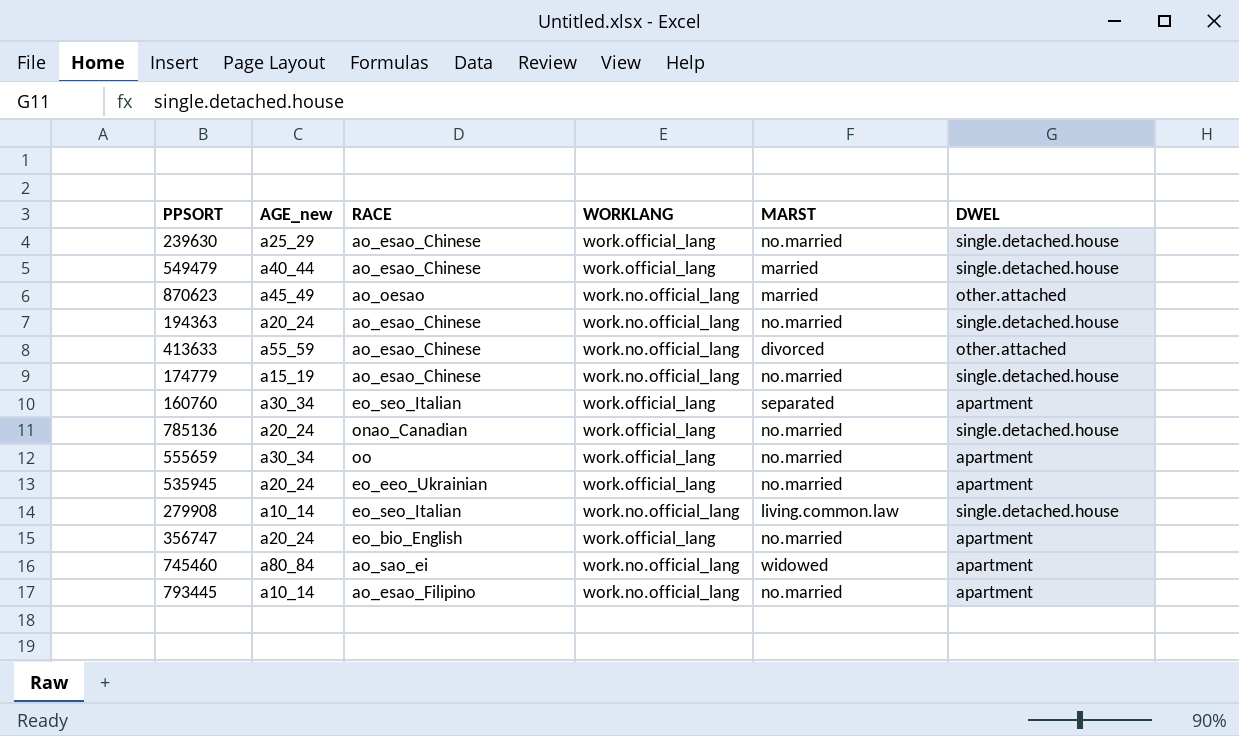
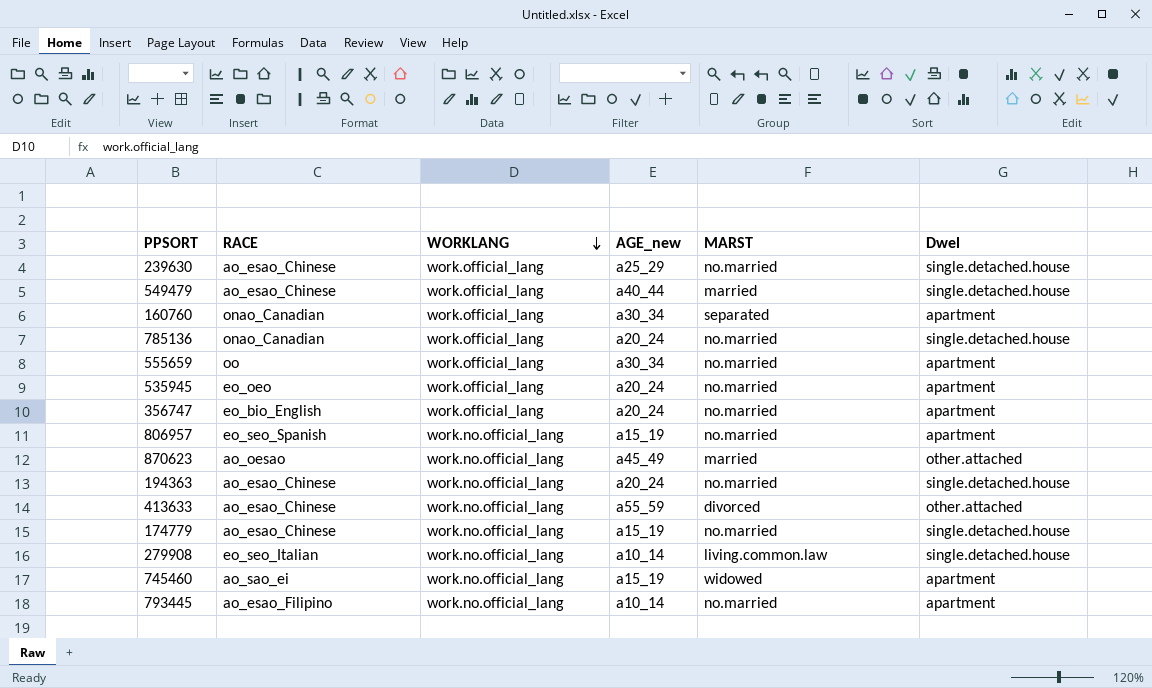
row order: none -> WORKLANG descending
column AGE_new | position: 2 -> 4
column name: DWEL -> Dwel
160760 | RACE: eo_seo_Italian -> onao_Canadian
535945 | RACE: eo_eeo_Ukrainian -> eo_oeo
row 806957: none -> eo_seo_Spanish | work.no.official_lang | a15_19 | no.married | apartment
745460 | AGE_new: a80_84 -> a15_19

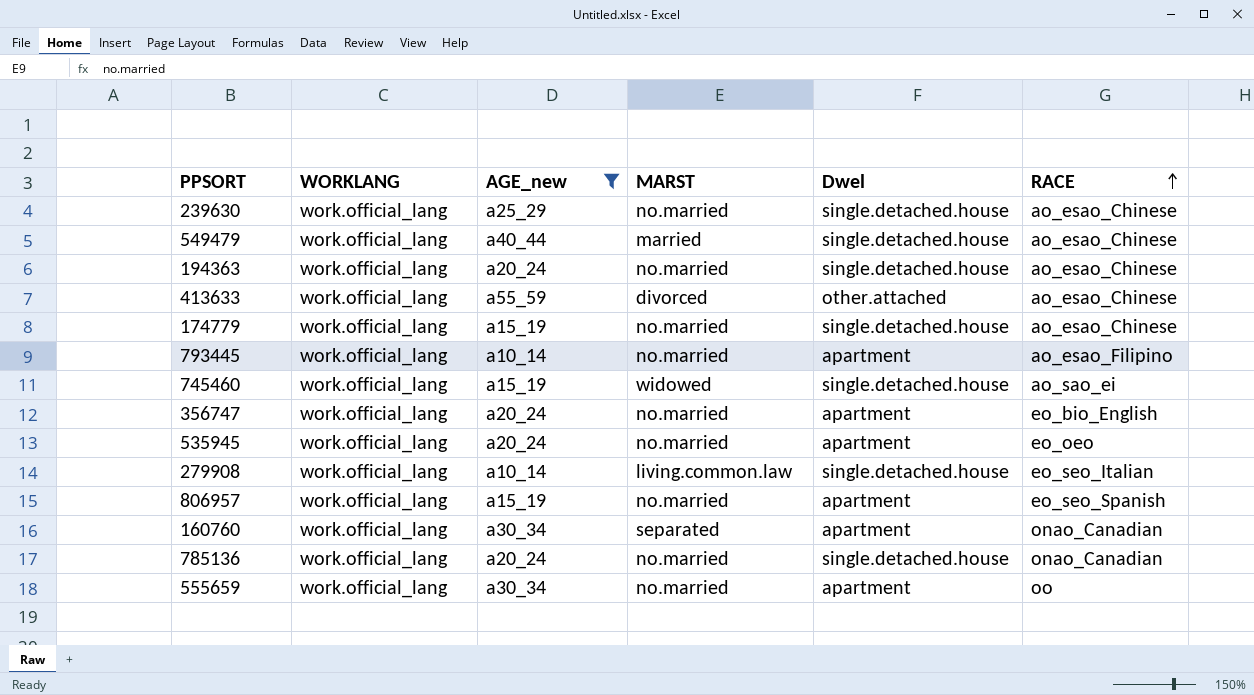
filter: none -> AGE_new != a45_49
row order: WORKLANG descending -> RACE ascending
column RACE | position: 2 -> 6
194363 | WORKLANG: work.no.official_lang -> work.official_lang
413633 | WORKLANG: work.no.official_lang -> work.official_lang
174779 | WORKLANG: work.no.official_lang -> work.official_lang
793445 | WORKLANG: work.no.official_lang -> work.official_lang
745460 | WORKLANG: work.no.official_lang -> work.official_lang
745460 | Dwel: apartment -> single.detached.house
279908 | WORKLANG: work.no.official_lang -> work.official_lang
806957 | WORKLANG: work.no.official_lang -> work.official_lang

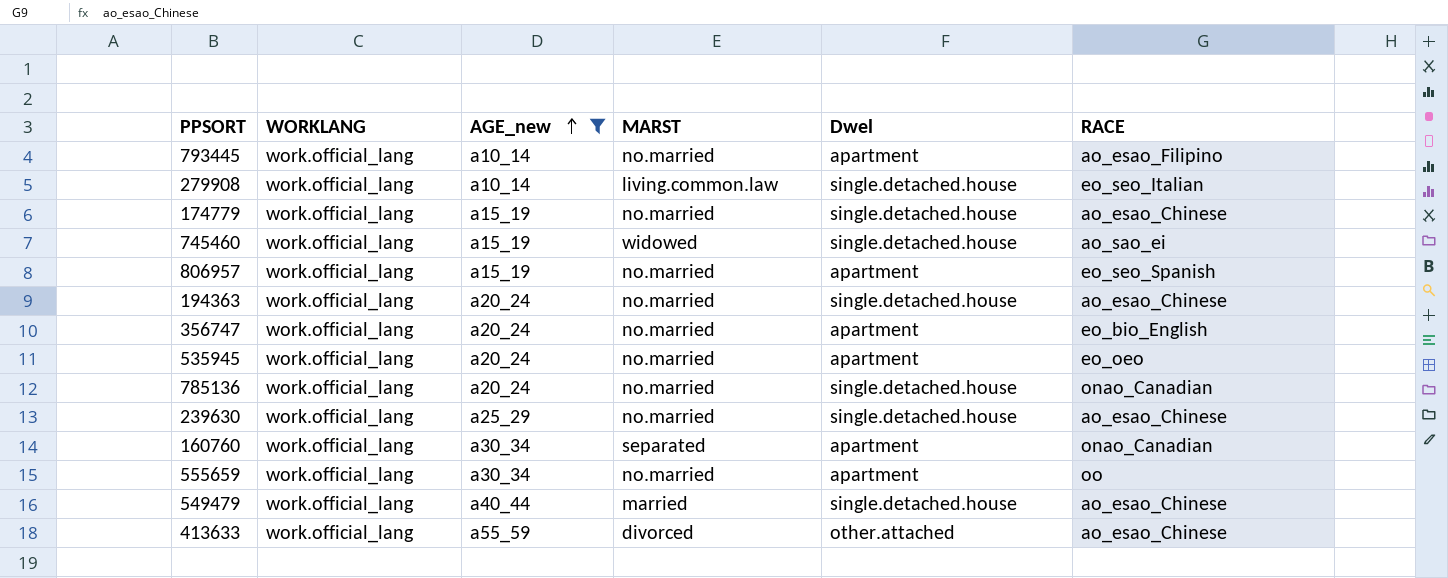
row order: RACE ascending -> AGE_new ascending

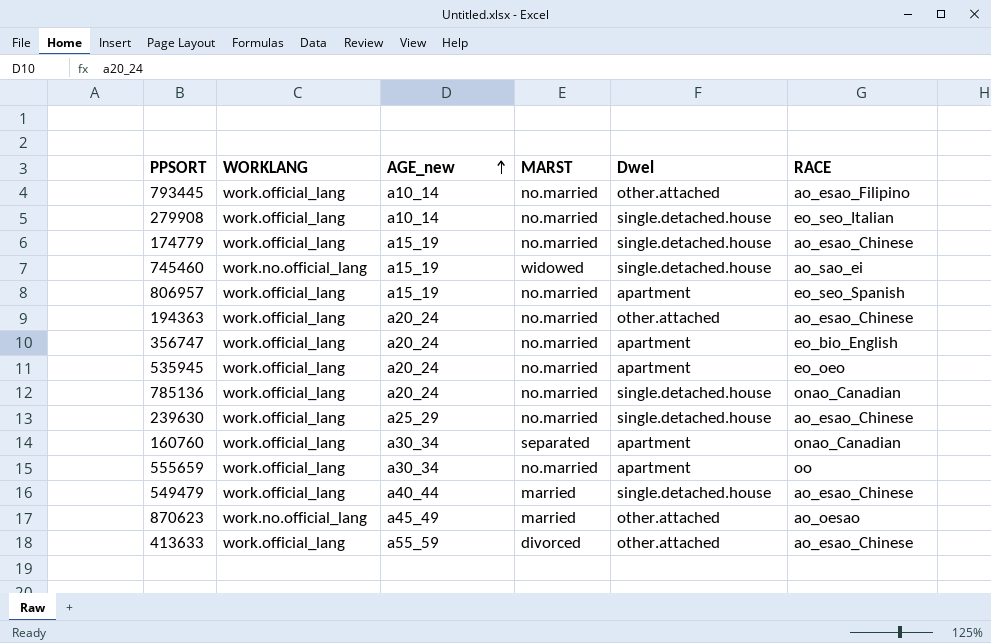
filter: AGE_new != a45_49 -> none
793445 | Dwel: apartment -> other.attached
279908 | MARST: living.common.law -> no.married
745460 | WORKLANG: work.official_lang -> work.no.official_lang
194363 | Dwel: single.detached.house -> other.attached

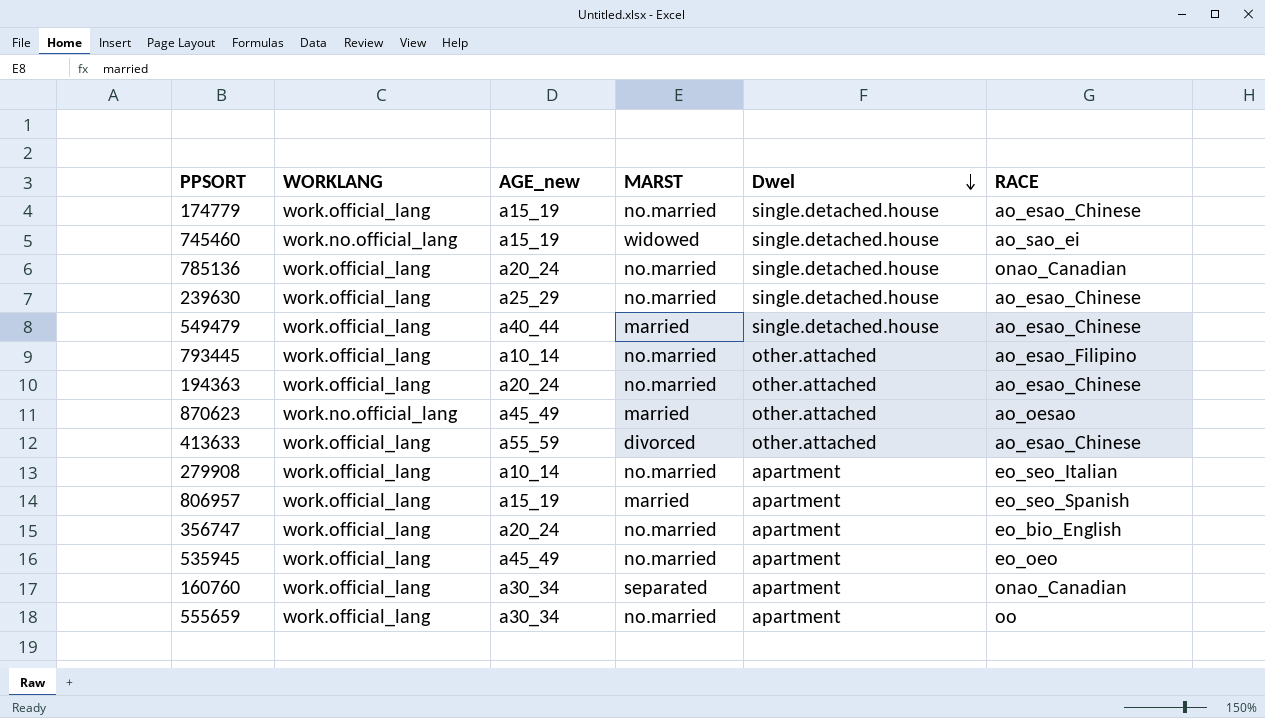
row order: AGE_new ascending -> Dwel descending
279908 | Dwel: single.detached.house -> apartment
806957 | MARST: no.married -> married
535945 | AGE_new: a20_24 -> a45_49

